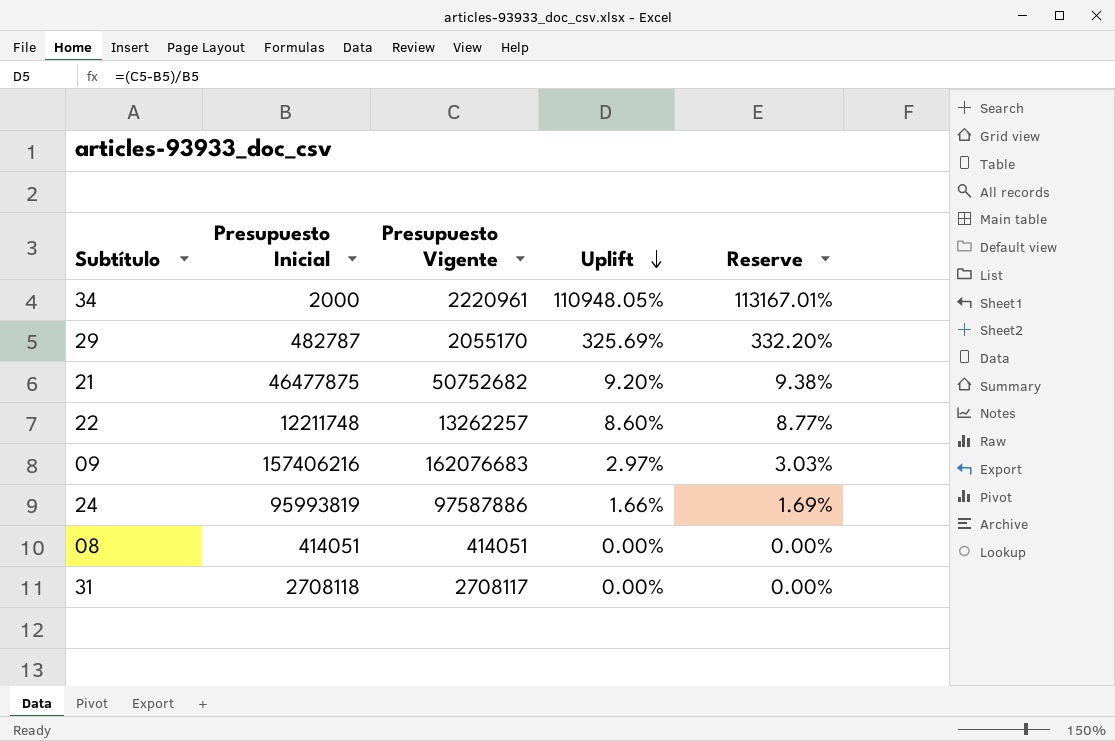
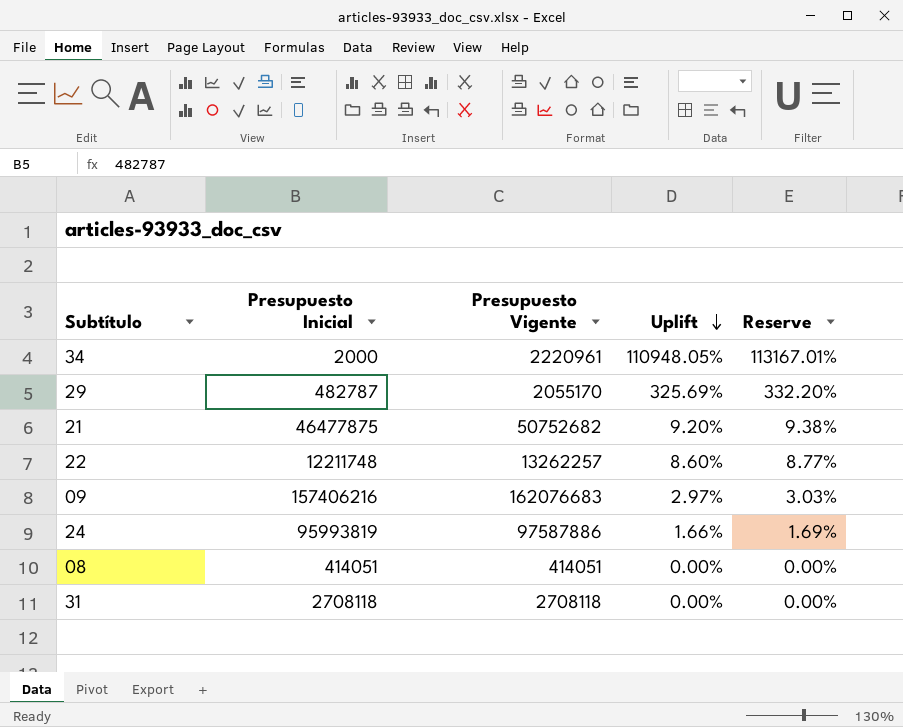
31 | Presupuesto Vigente: 2708117 -> 2708118

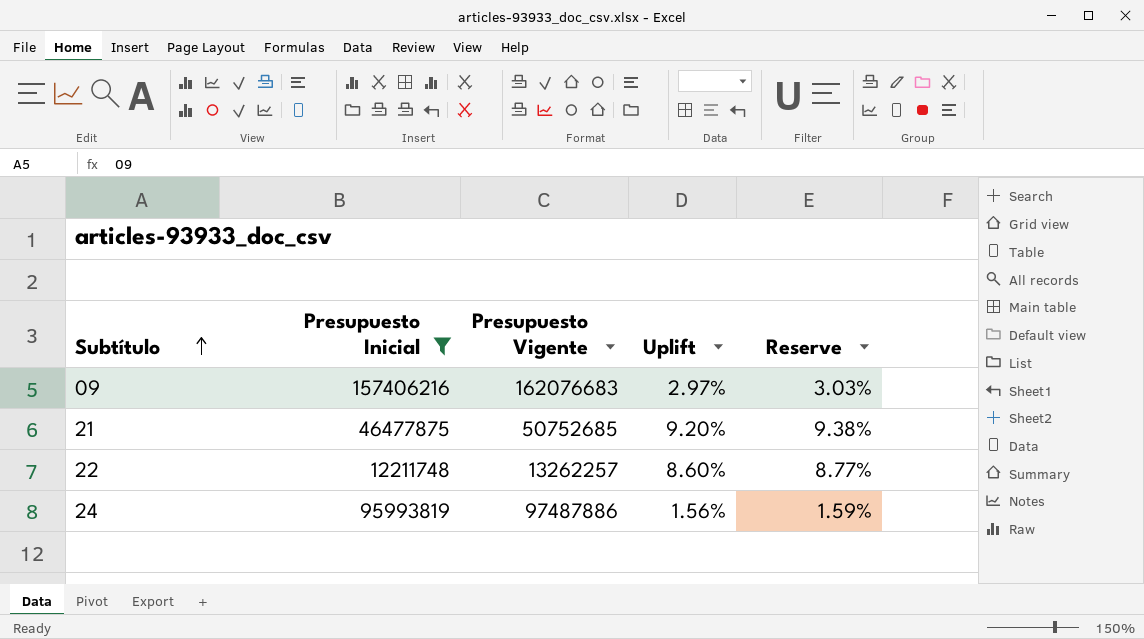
filter: none -> Presupuesto Inicial >= 12211748
row order: Uplift descending -> Subtítulo ascending
21 | Presupuesto Vigente: 50752682 -> 50752685
24 | Presupuesto Vigente: 97587886 -> 97487886
24 | Uplift: 1.66% -> 1.56%
24 | Reserve: 1.69% -> 1.59%

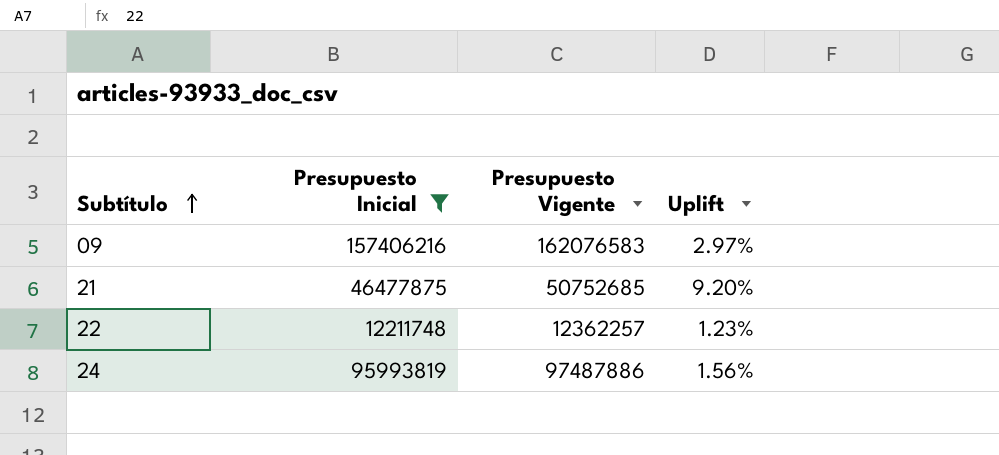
column Reserve | formula: [Uplift] * 1.02 -> none
09 | Presupuesto Vigente: 162076683 -> 162076583
22 | Presupuesto Vigente: 13262257 -> 12362257
22 | Uplift: 8.60% -> 1.23%

